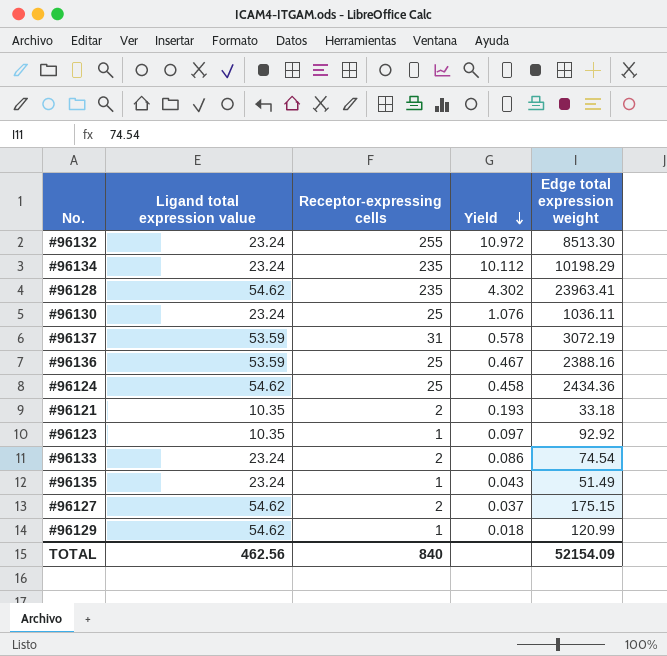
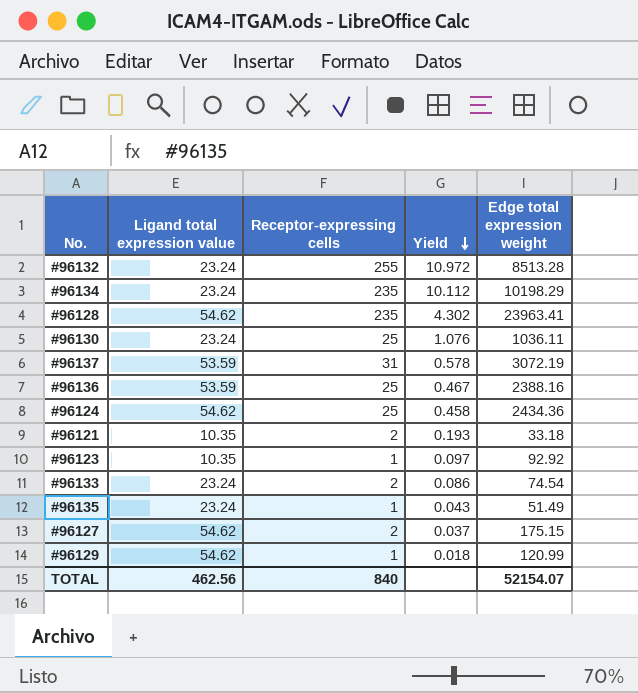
#96132 | Edge total expression weight: 8513.30 -> 8513.28
TOTAL | Edge total expression weight: 52154.09 -> 52154.07

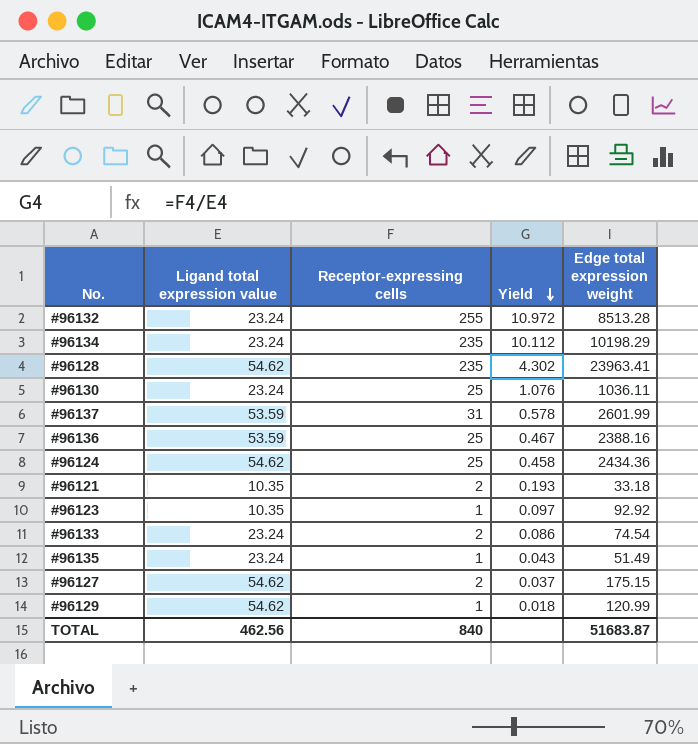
#96137 | Edge total expression weight: 3072.19 -> 2601.99
TOTAL | Edge total expression weight: 52154.07 -> 51683.87

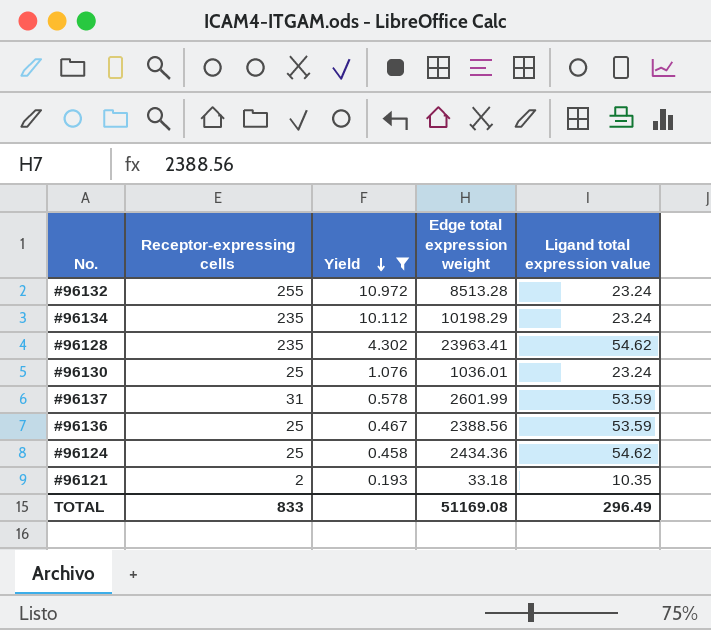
filter: none -> Yield >= 0.193
column Ligand total expression value | position: 2 -> 5
#96130 | Edge total expression weight: 1036.11 -> 1036.01
#96136 | Edge total expression weight: 2388.16 -> 2388.56
TOTAL | Receptor-expressing cells: 840 -> 833
TOTAL | Edge total expression weight: 51683.87 -> 51169.08
TOTAL | Ligand total expression value: 462.56 -> 296.49

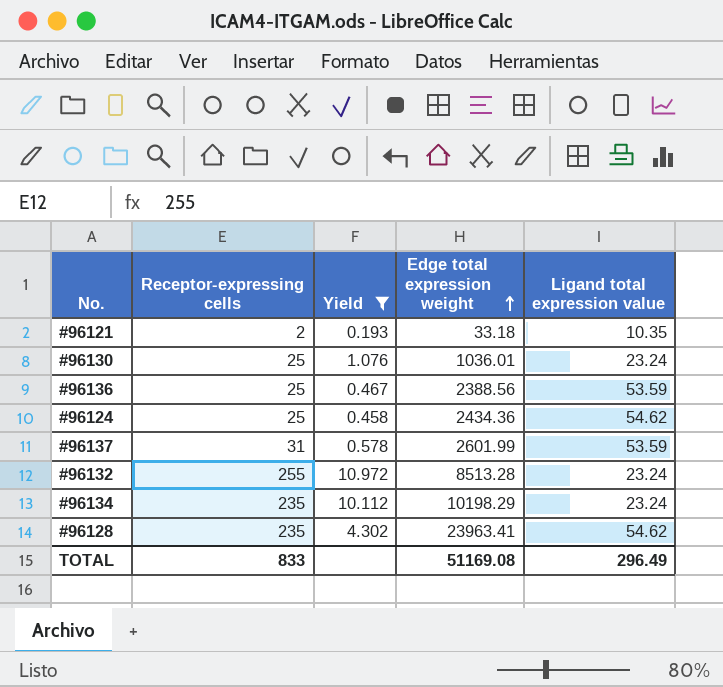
row order: Yield descending -> Edge total expression weight ascending

